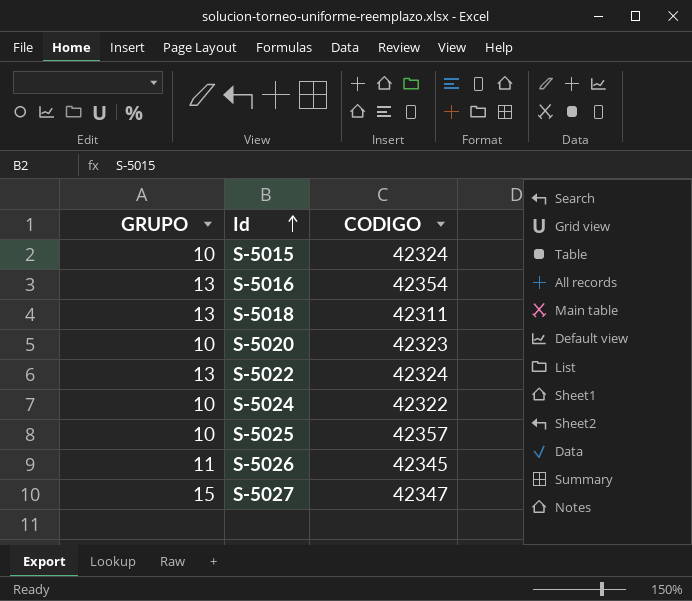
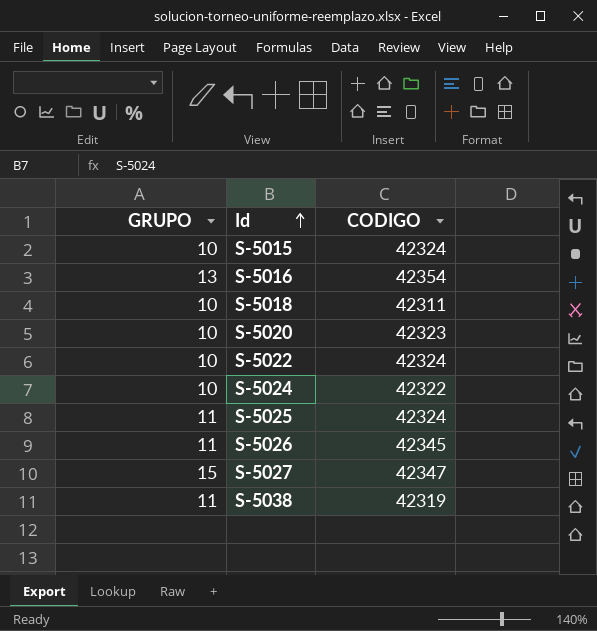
S-5018 | GRUPO: 13 -> 10
S-5022 | GRUPO: 13 -> 10
S-5025 | GRUPO: 10 -> 11
S-5025 | CODIGO: 42357 -> 42324
row S-5038: none -> 11 | 42319

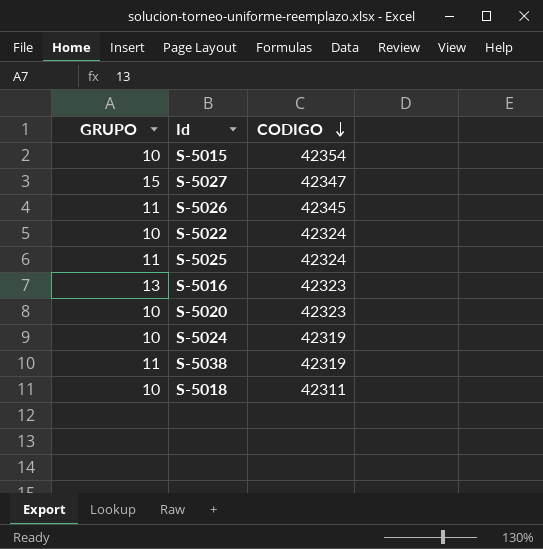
row order: Id ascending -> CODIGO descending
S-5015 | CODIGO: 42324 -> 42354
S-5016 | CODIGO: 42354 -> 42323
S-5024 | CODIGO: 42322 -> 42319

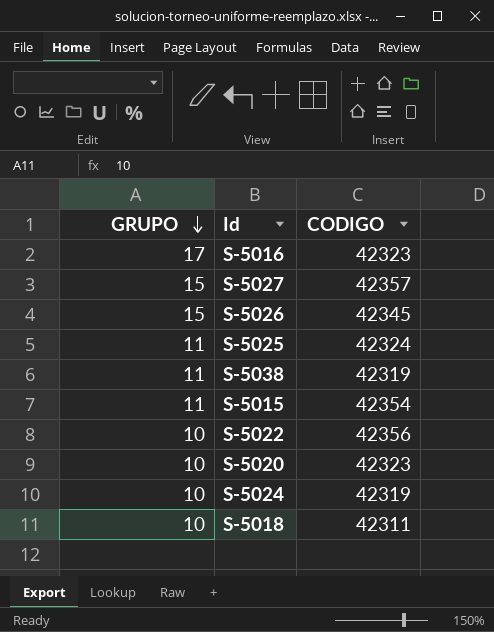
row order: CODIGO descending -> GRUPO descending
S-5016 | GRUPO: 13 -> 17
S-5027 | CODIGO: 42347 -> 42357
S-5026 | GRUPO: 11 -> 15
S-5015 | GRUPO: 10 -> 11
S-5022 | CODIGO: 42324 -> 42356

